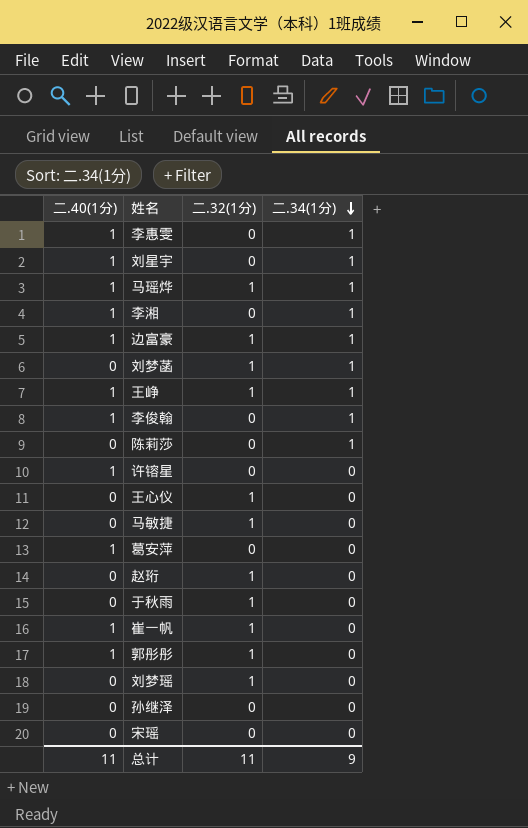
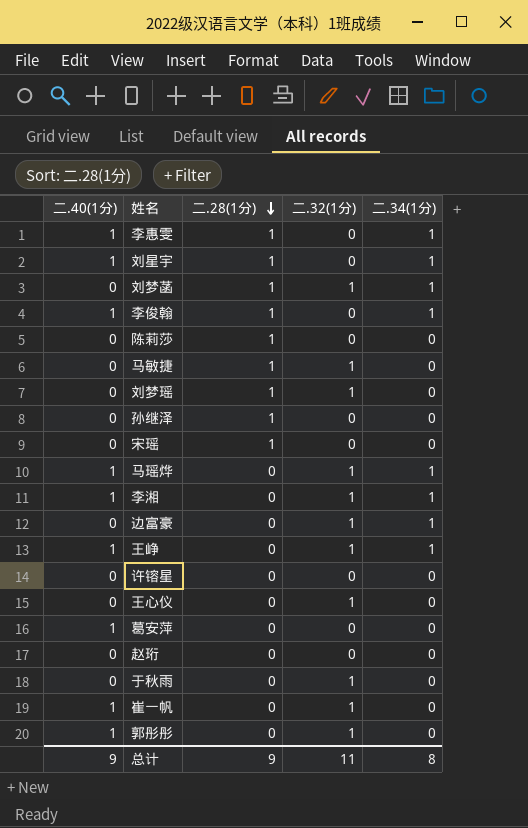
row order: 二.34(1分) descending -> 二.28(1分) descending
column 二.28(1分) | position: none -> 3
陈莉莎 | 二.34(1分): 1 -> 0
李湘 | 二.32(1分): 0 -> 1
边富豪 | 二.40(1分): 1 -> 0
许镕星 | 二.40(1分): 1 -> 0
赵珩 | 二.32(1分): 1 -> 0
总计 | 二.40(1分): 11 -> 9
总计 | 二.34(1分): 9 -> 8

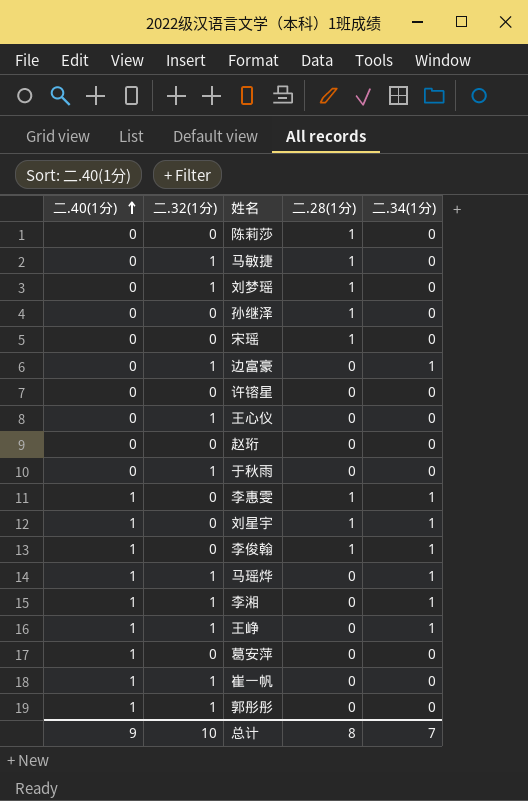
row order: 二.28(1分) descending -> 二.40(1分) ascending
column 二.32(1分) | position: 4 -> 2
row 刘梦菡: 0 | 1 | 1 | 1 -> none
总计 | 二.32(1分): 11 -> 10
总计 | 二.28(1分): 9 -> 8
总计 | 二.34(1分): 8 -> 7

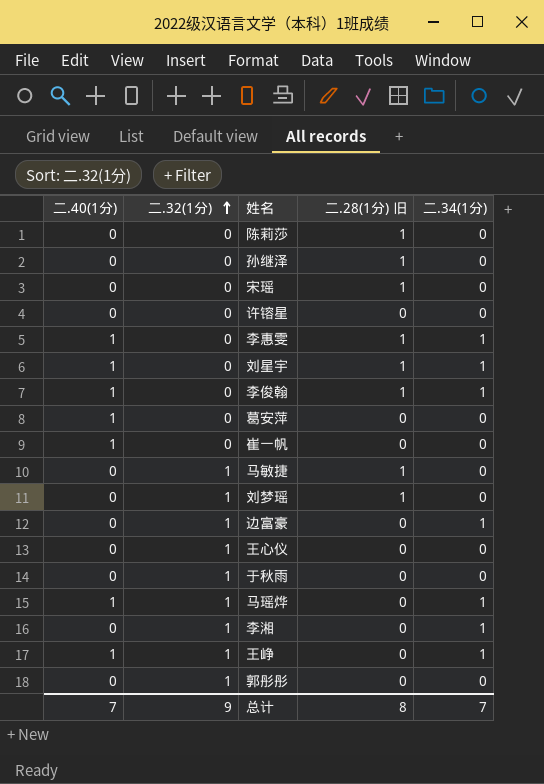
row order: 二.40(1分) ascending -> 二.32(1分) ascending
column name: 二.28(1分) -> 二.28(1分) 旧
row 赵珩: 0 | 0 | 0 | 0 -> none
崔一帆 | 二.32(1分): 1 -> 0
李湘 | 二.40(1分): 1 -> 0
郭彤彤 | 二.40(1分): 1 -> 0
总计 | 二.40(1分): 9 -> 7
总计 | 二.32(1分): 10 -> 9

